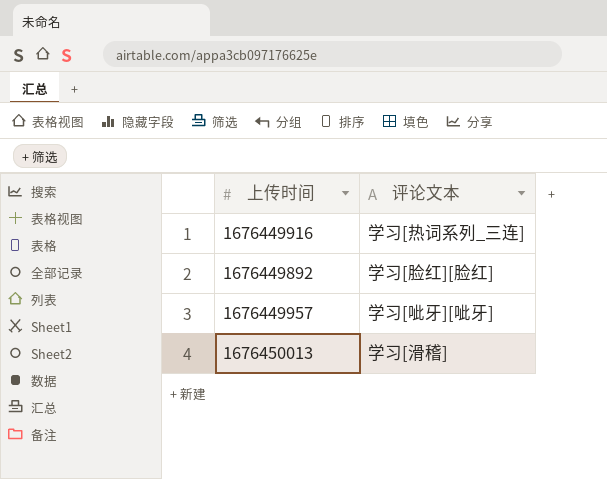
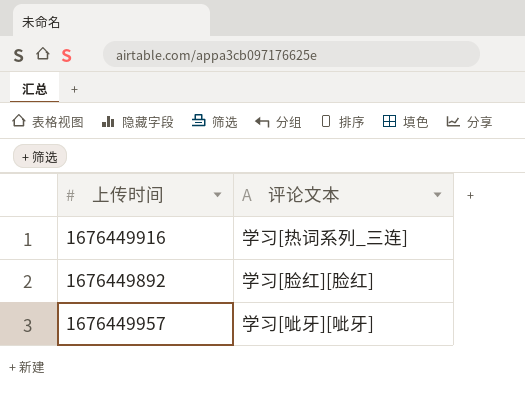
row 1676450013: 学习[滑稽] -> none

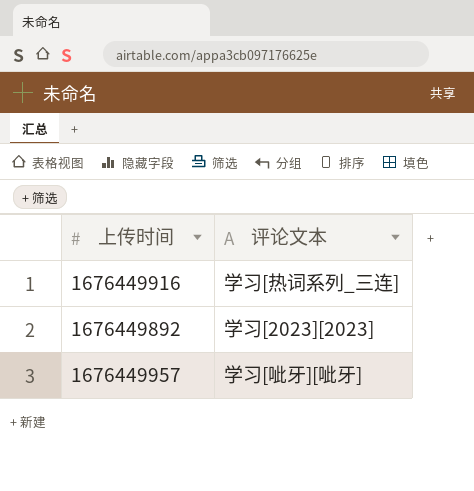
1676449892 | 评论文本: 学习[脸红][脸红] -> 学习[2023][2023]

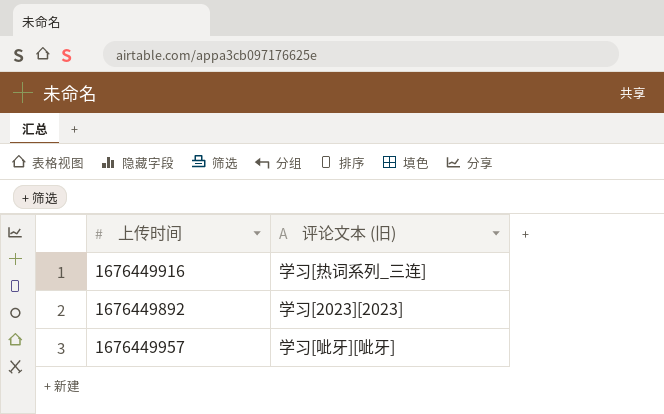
column name: 评论文本 -> 评论文本 (旧)

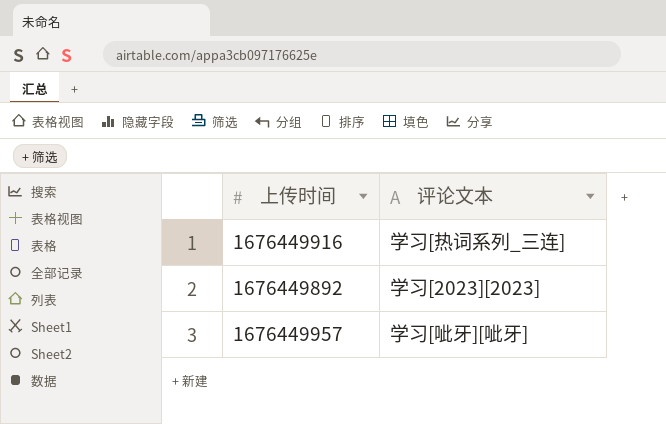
column name: 评论文本 (旧) -> 评论文本

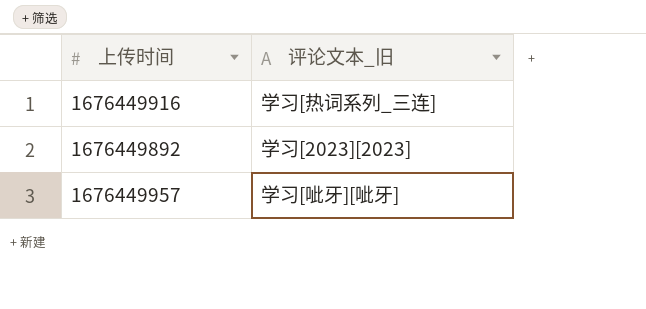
column name: 评论文本 -> 评论文本_旧

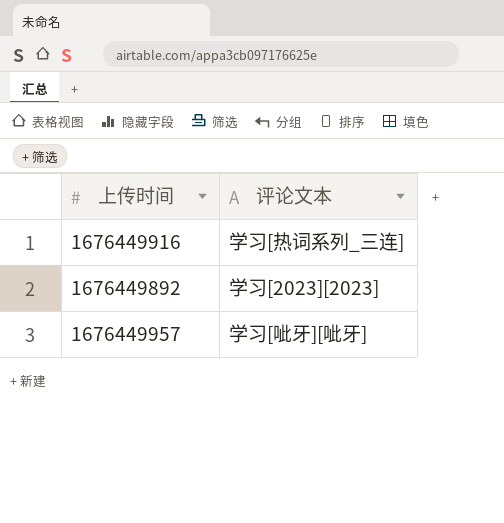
column name: 评论文本_旧 -> 评论文本

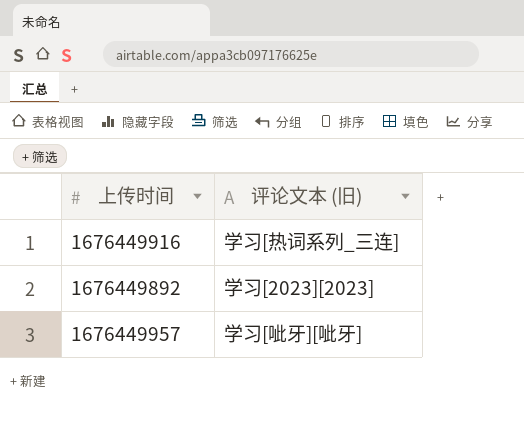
column name: 评论文本 -> 评论文本 (旧)

